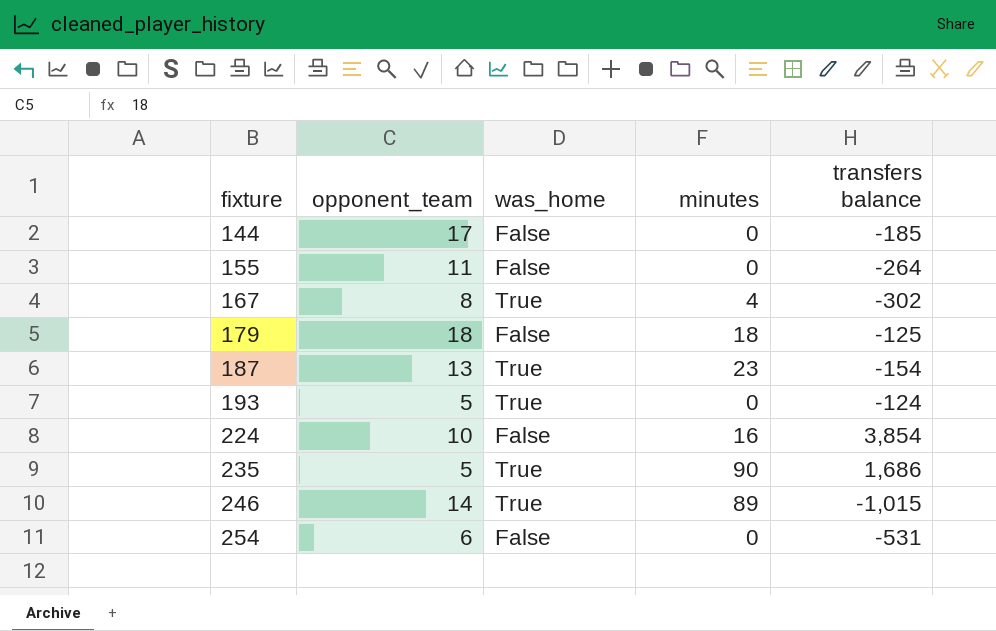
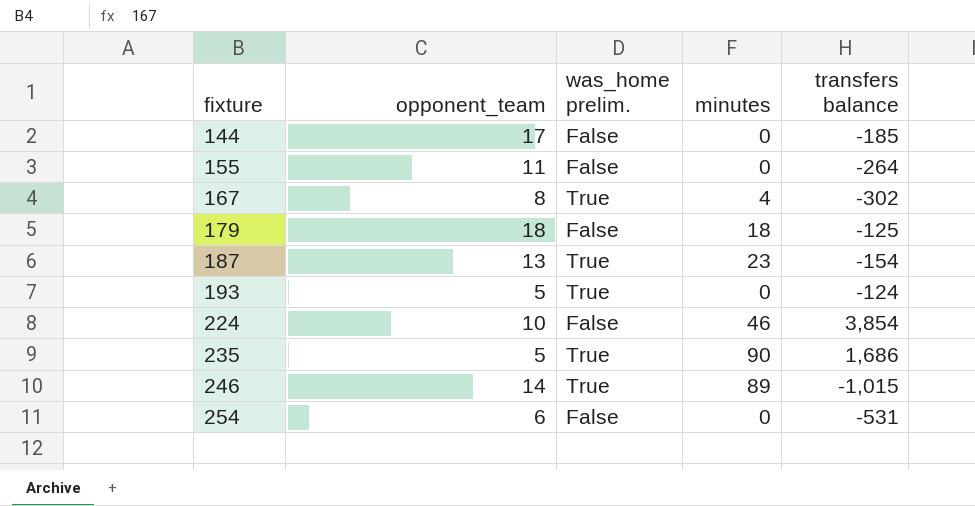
column name: was_home -> was_home prelim.
224 | minutes: 16 -> 46

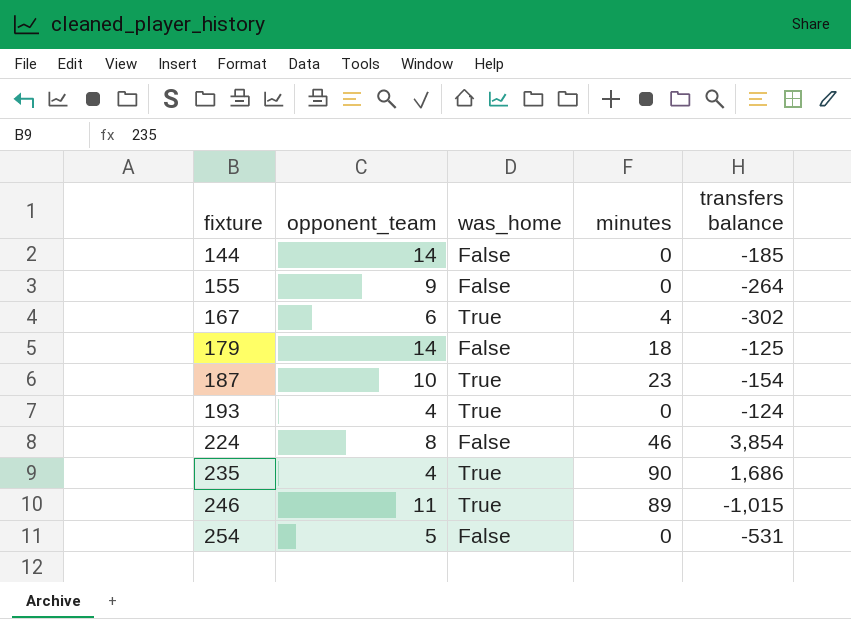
column name: was_home prelim. -> was_home
144 | opponent_team: 17 -> 14
155 | opponent_team: 11 -> 9
167 | opponent_team: 8 -> 6
179 | opponent_team: 18 -> 14
187 | opponent_team: 13 -> 10
193 | opponent_team: 5 -> 4
224 | opponent_team: 10 -> 8
235 | opponent_team: 5 -> 4
246 | opponent_team: 14 -> 11
254 | opponent_team: 6 -> 5

